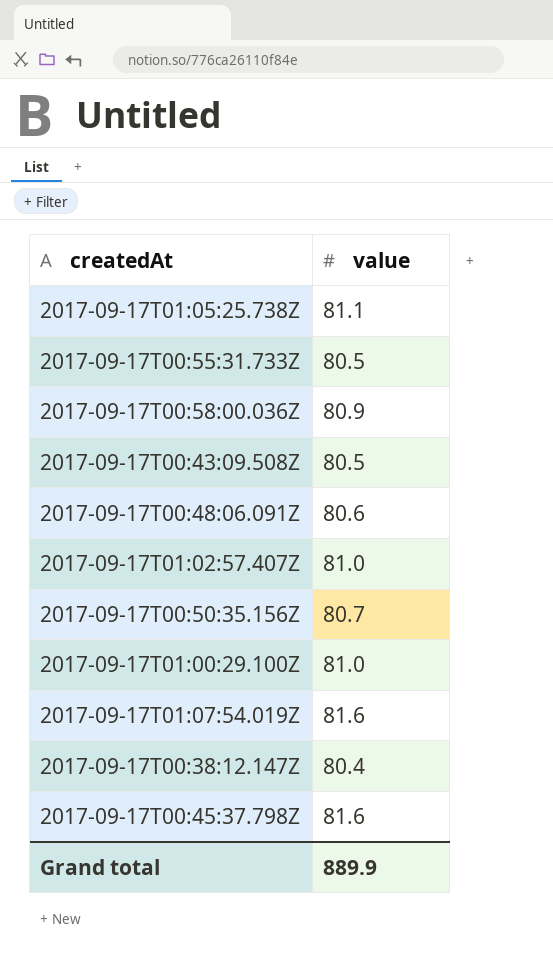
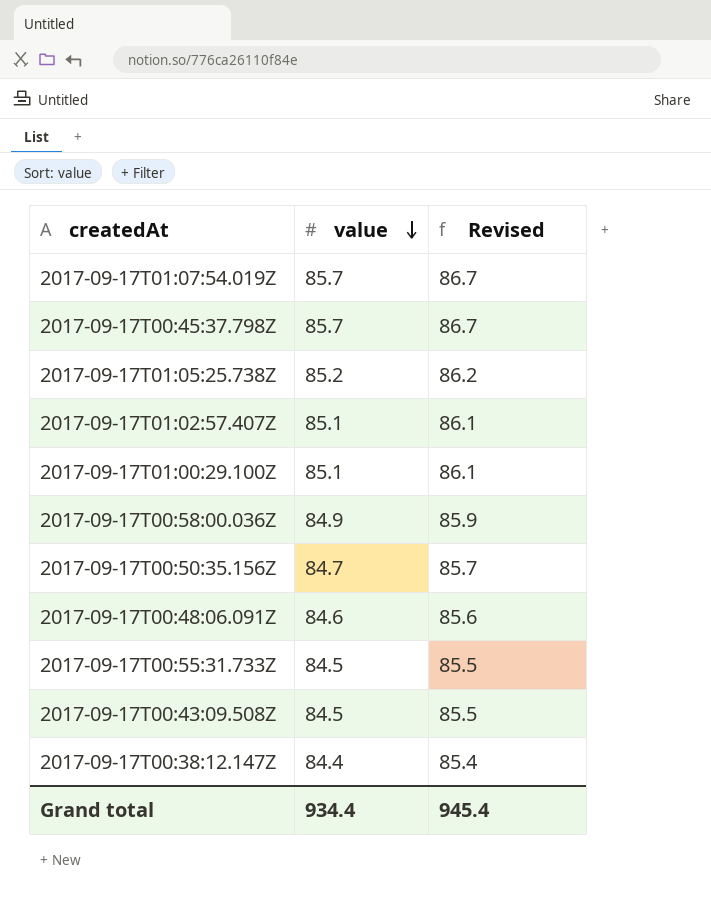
row order: none -> value descending
column Revised | formula: none -> [value] + 1
2017-09-17T01:07:54.019Z | value: 81.6 -> 85.7
2017-09-17T00:45:37.798Z | value: 81.6 -> 85.7
2017-09-17T01:05:25.738Z | value: 81.1 -> 85.2
2017-09-17T01:02:57.407Z | value: 81.0 -> 85.1
2017-09-17T01:00:29.100Z | value: 81.0 -> 85.1
2017-09-17T00:58:00.036Z | value: 80.9 -> 84.9
2017-09-17T00:50:35.156Z | value: 80.7 -> 84.7
2017-09-17T00:48:06.091Z | value: 80.6 -> 84.6
2017-09-17T00:55:31.733Z | value: 80.5 -> 84.5
2017-09-17T00:43:09.508Z | value: 80.5 -> 84.5
2017-09-17T00:38:12.147Z | value: 80.4 -> 84.4
Grand total | value: 889.9 -> 934.4

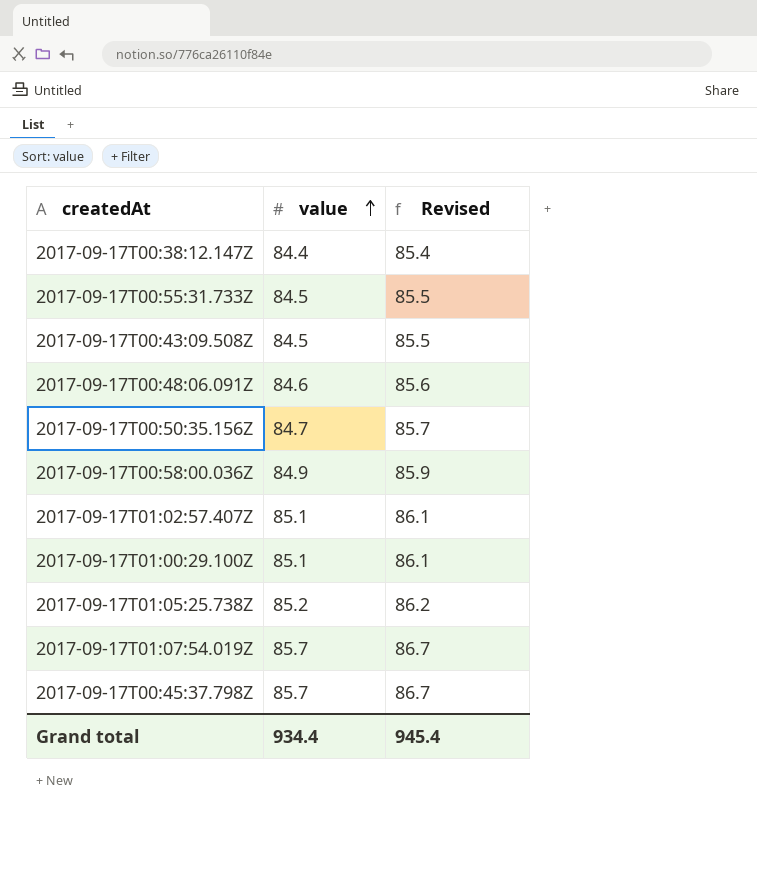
row order: value descending -> value ascending

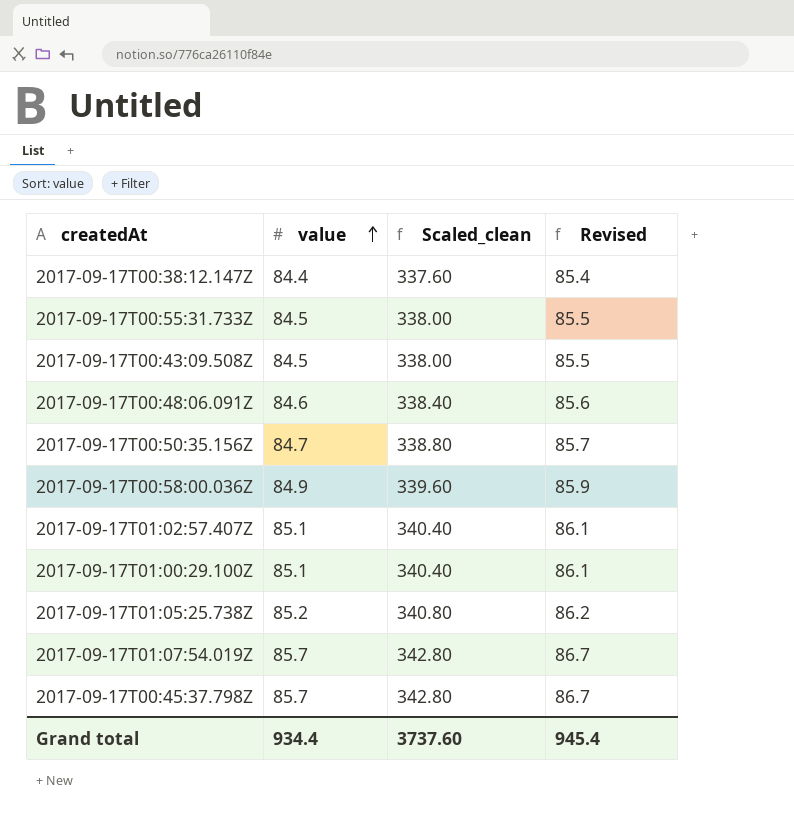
column Scaled_clean | formula: none -> [value] * 4

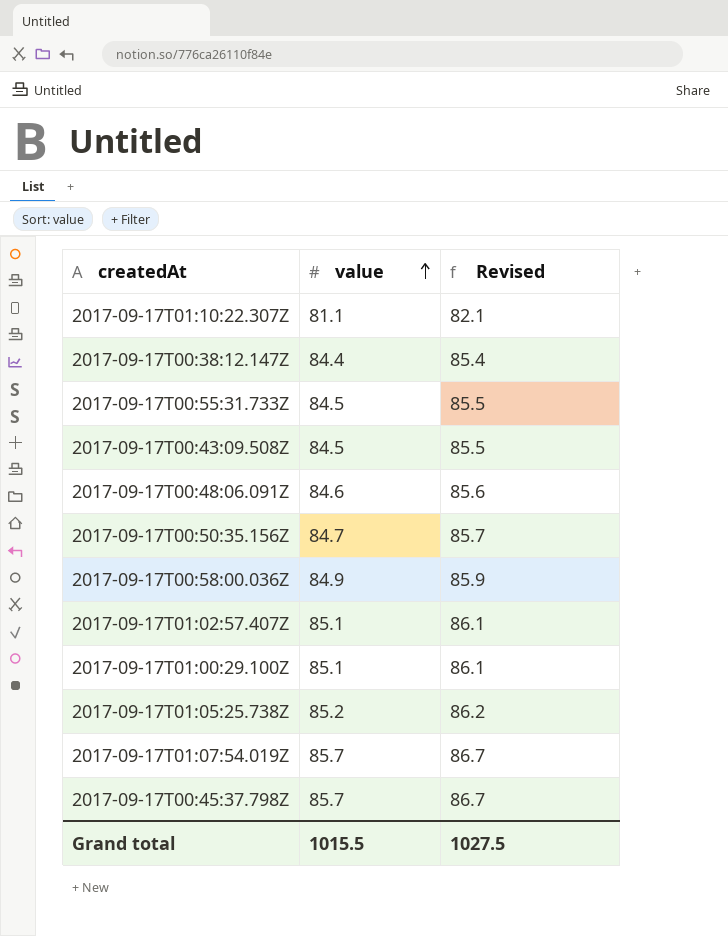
column Scaled_clean | formula: [value] * 4 -> none
row 2017-09-17T01:10:22.307Z: none -> 81.1 | 82.1
Grand total | value: 934.4 -> 1015.5
Grand total | Revised: 945.4 -> 1027.5

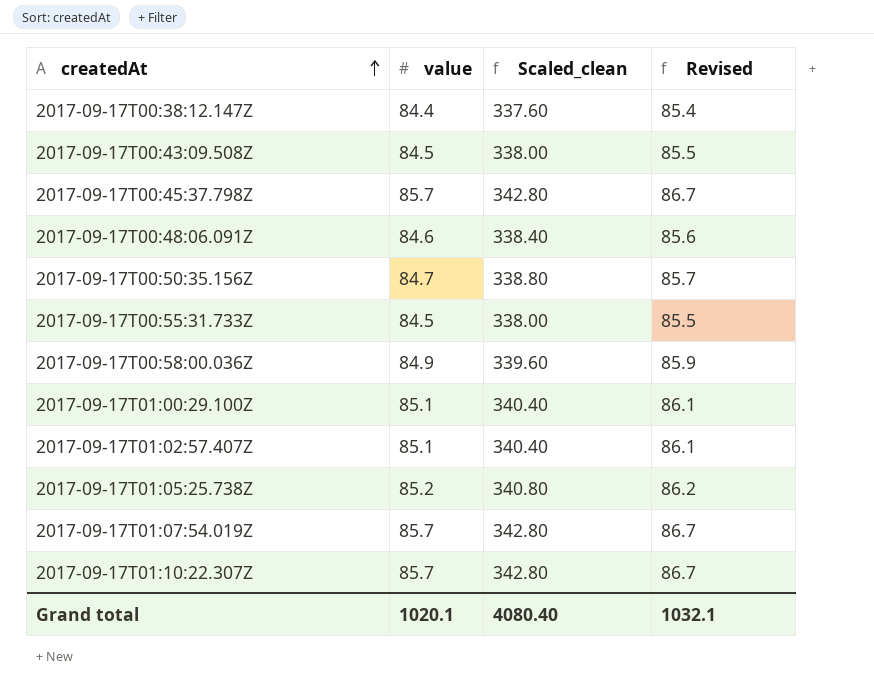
row order: value ascending -> createdAt ascending
column Scaled_clean | formula: none -> [value] * 4
2017-09-17T01:10:22.307Z | value: 81.1 -> 85.7
2017-09-17T01:10:22.307Z | Revised: 82.1 -> 86.7
Grand total | value: 1015.5 -> 1020.1
Grand total | Revised: 1027.5 -> 1032.1

